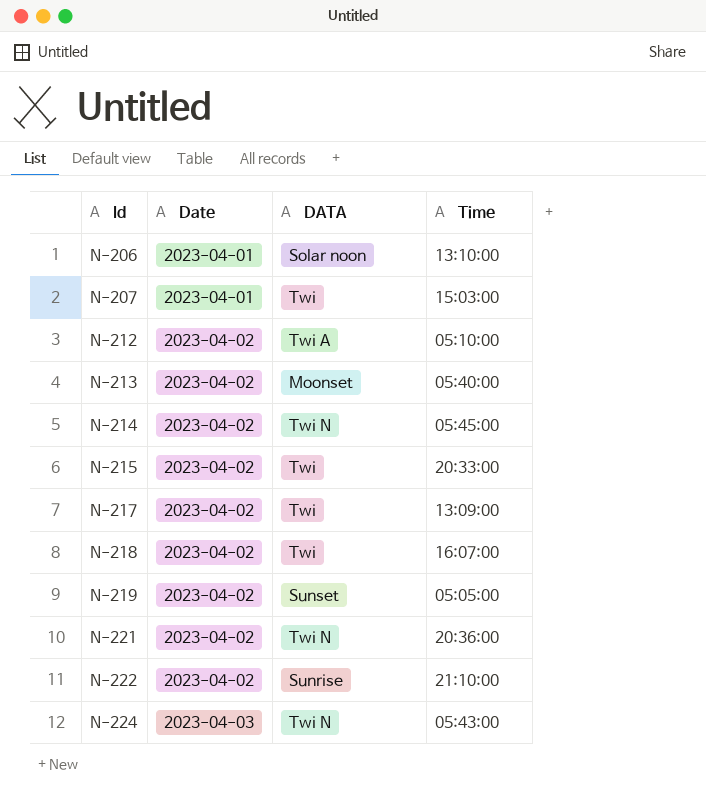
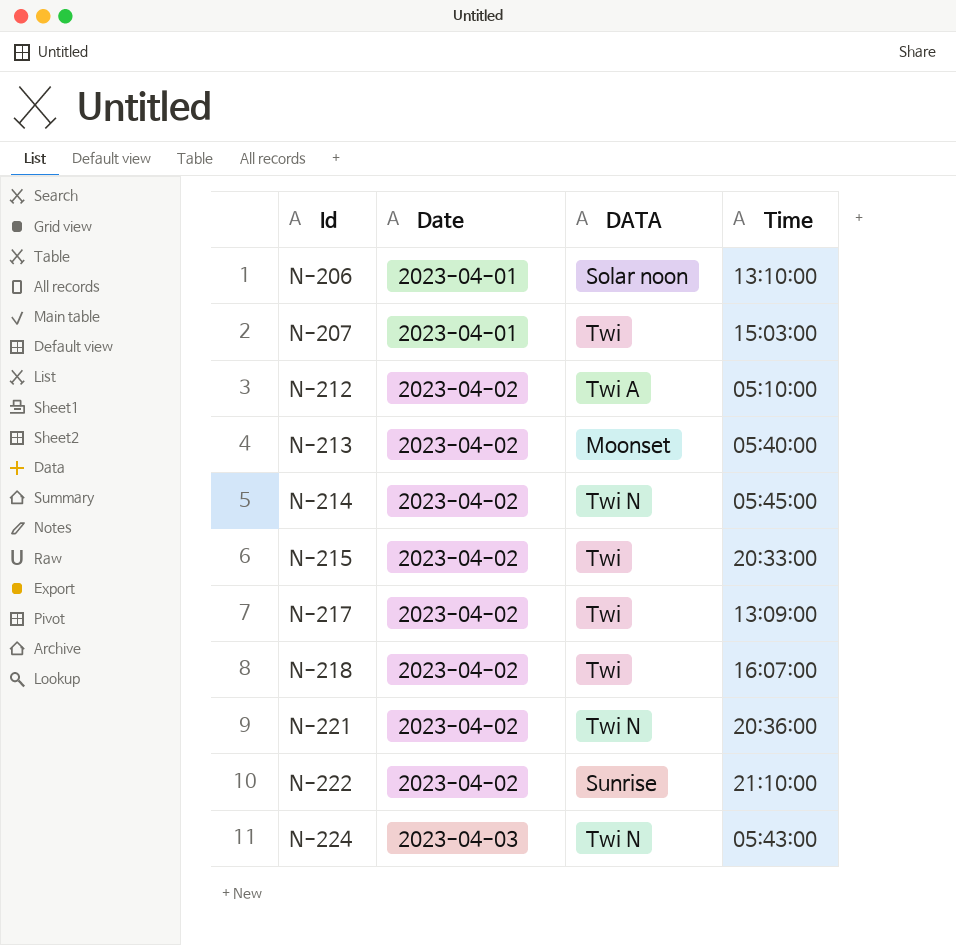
row N-219: 2023-04-02 | Sunset | 05:05:00 -> none

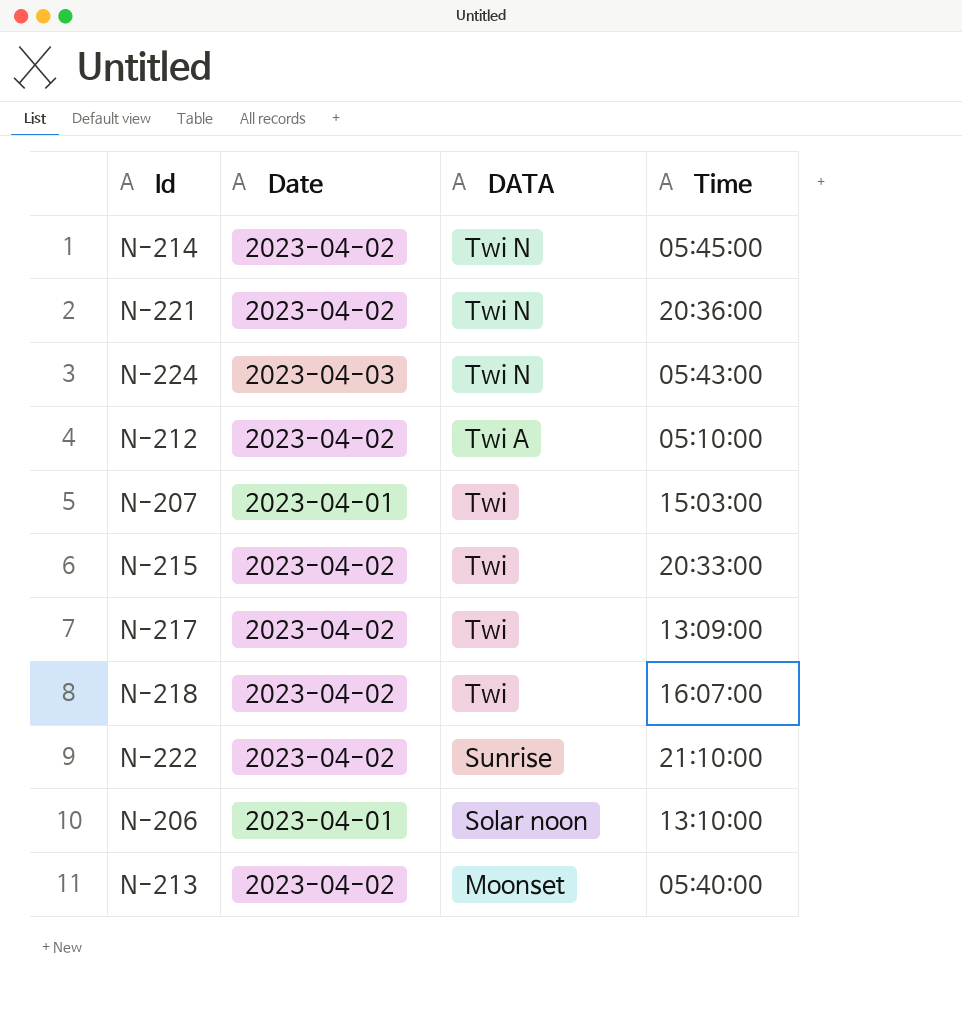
row order: Id ascending -> DATA descending

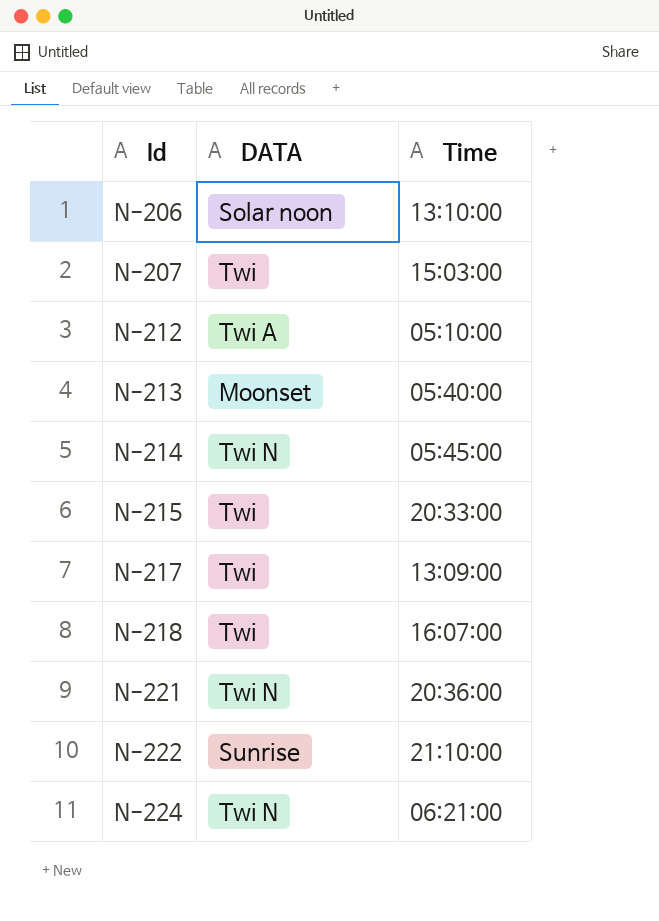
row order: DATA descending -> Id ascending
column Date | position: 2 -> none
N-224 | Time: 05:43:00 -> 06:21:00

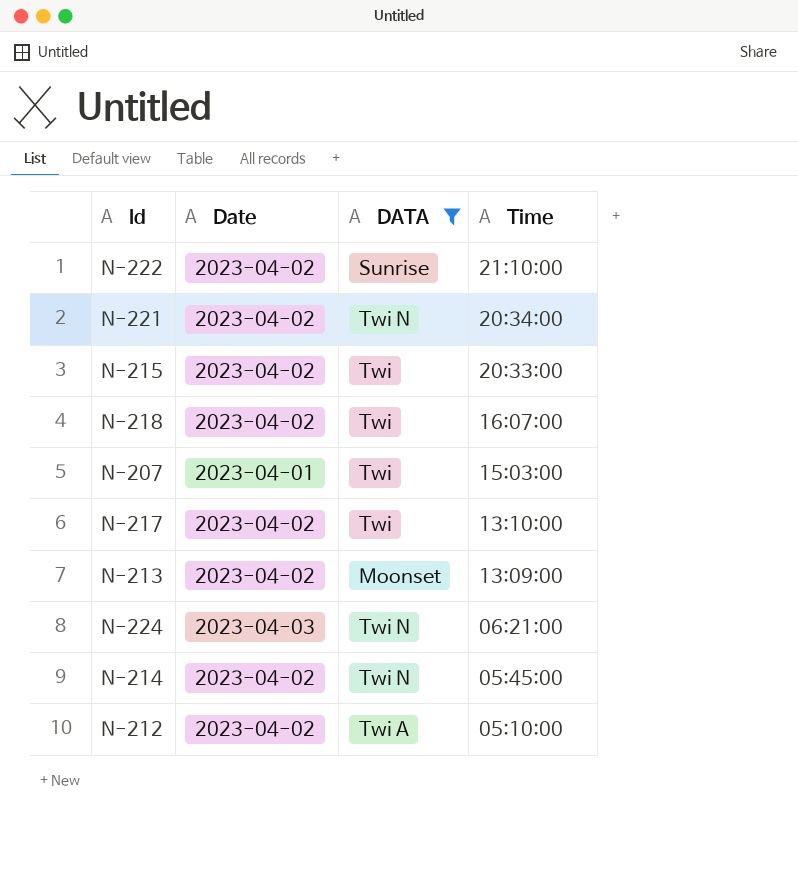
filter: none -> DATA != Solar noon
row order: Id ascending -> Time descending
column Date | position: none -> 2
N-221 | Time: 20:36:00 -> 20:34:00
N-217 | Time: 13:09:00 -> 13:10:00
N-213 | Time: 05:40:00 -> 13:09:00

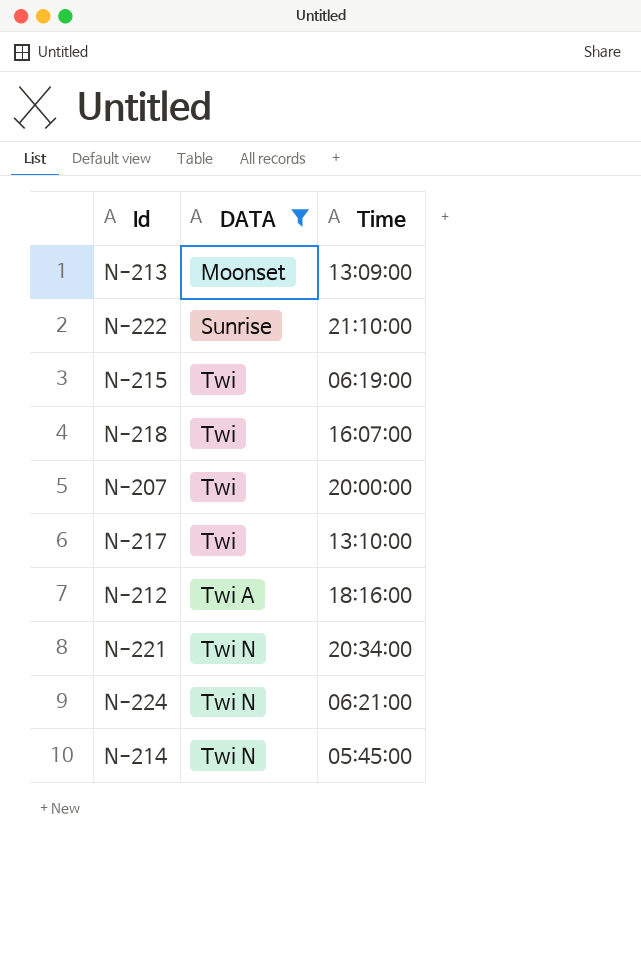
row order: Time descending -> DATA ascending
column Date | position: 2 -> none
N-215 | Time: 20:33:00 -> 06:19:00
N-207 | Time: 15:03:00 -> 20:00:00
N-212 | Time: 05:10:00 -> 18:16:00

